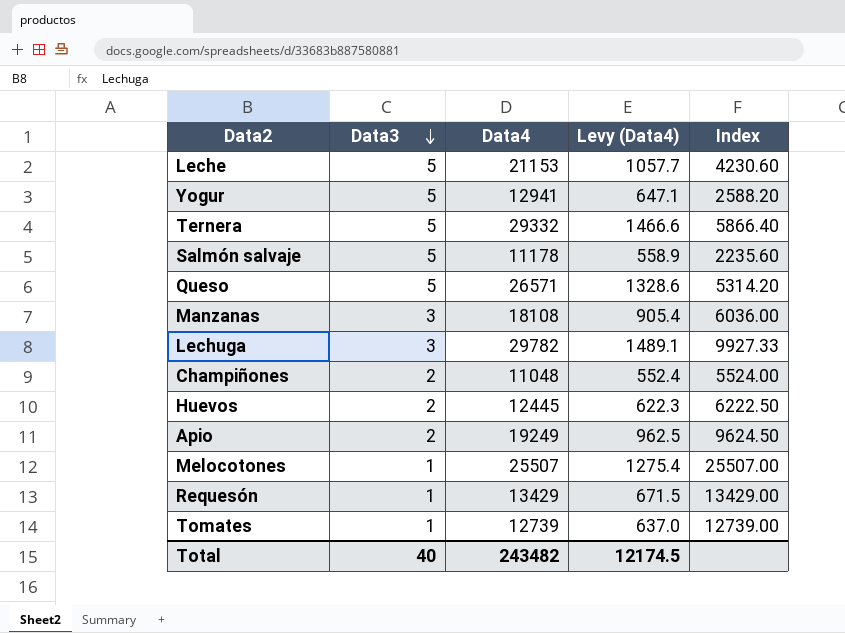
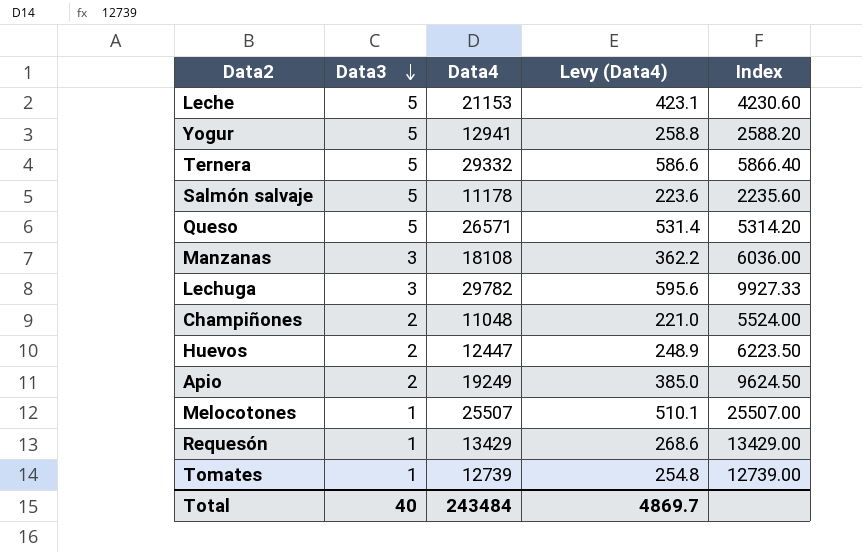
column Levy (Data4) | formula: [Data4] * 0.05 -> [Data4] * 0.02
Huevos | Data4: 12445 -> 12447
Huevos | Index: 6222.50 -> 6223.50
Total | Data4: 243482 -> 243484
Total | Levy (Data4): 12174.5 -> 4869.7

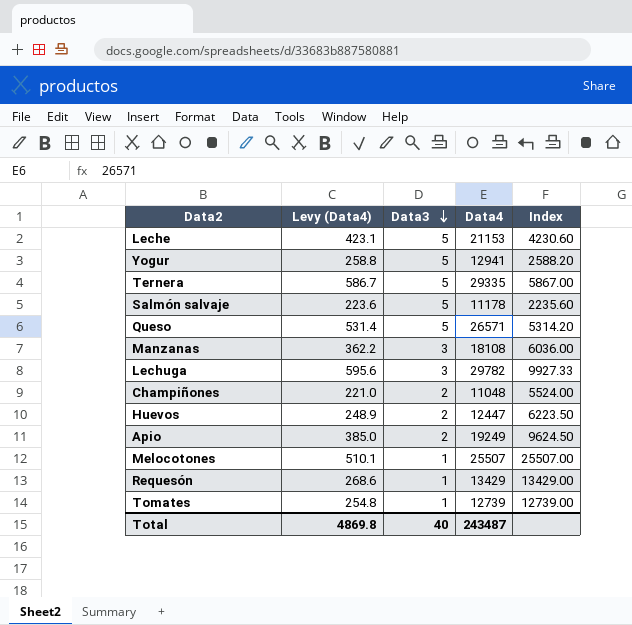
column Levy (Data4) | position: 4 -> 2
Ternera | Levy (Data4): 586.6 -> 586.7
Ternera | Data4: 29332 -> 29335
Ternera | Index: 5866.40 -> 5867.00
Total | Levy (Data4): 4869.7 -> 4869.8
Total | Data4: 243484 -> 243487

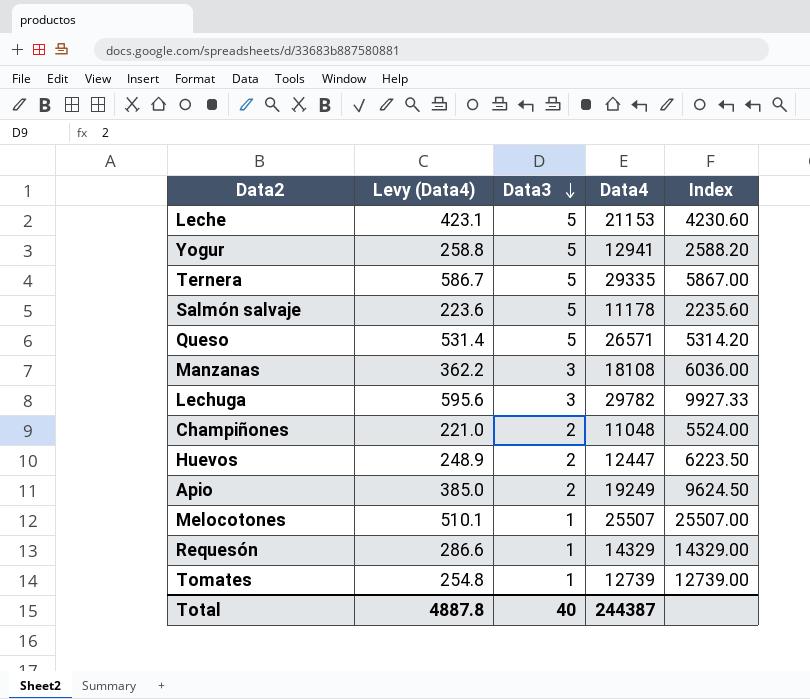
Requesón | Levy (Data4): 268.6 -> 286.6
Requesón | Data4: 13429 -> 14329
Requesón | Index: 13429.00 -> 14329.00
Total | Levy (Data4): 4869.8 -> 4887.8
Total | Data4: 243487 -> 244387

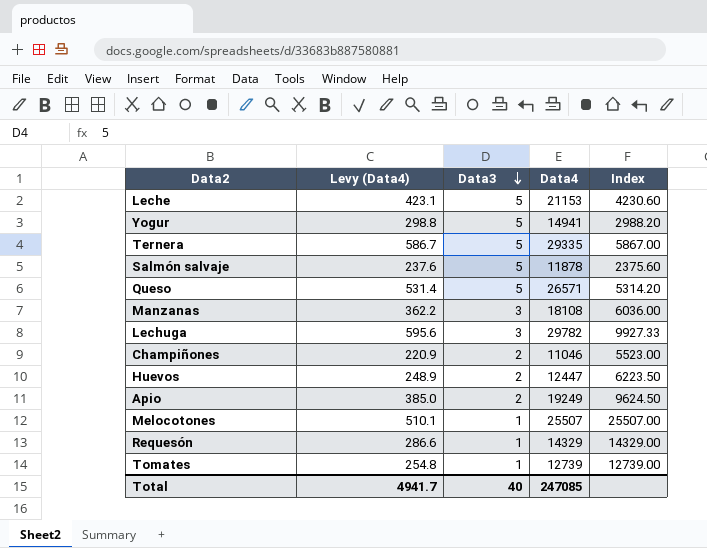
Yogur | Levy (Data4): 258.8 -> 298.8
Yogur | Data4: 12941 -> 14941
Yogur | Index: 2588.20 -> 2988.20
Salmón salvaje | Levy (Data4): 223.6 -> 237.6
Salmón salvaje | Data4: 11178 -> 11878
Salmón salvaje | Index: 2235.60 -> 2375.60
Champiñones | Levy (Data4): 221.0 -> 220.9
Champiñones | Data4: 11048 -> 11046
Champiñones | Index: 5524.00 -> 5523.00
Total | Levy (Data4): 4887.8 -> 4941.7
Total | Data4: 244387 -> 247085

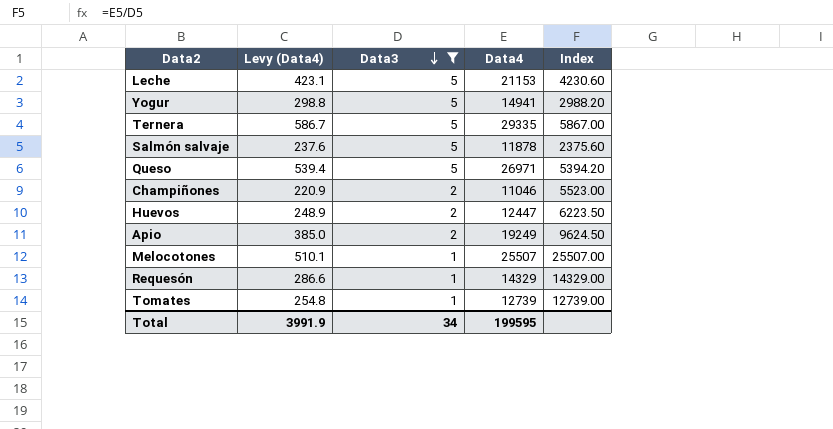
filter: none -> Data3 != 3
Queso | Levy (Data4): 531.4 -> 539.4
Queso | Data4: 26571 -> 26971
Queso | Index: 5314.20 -> 5394.20
Total | Levy (Data4): 4941.7 -> 3991.9
Total | Data3: 40 -> 34
Total | Data4: 247085 -> 199595

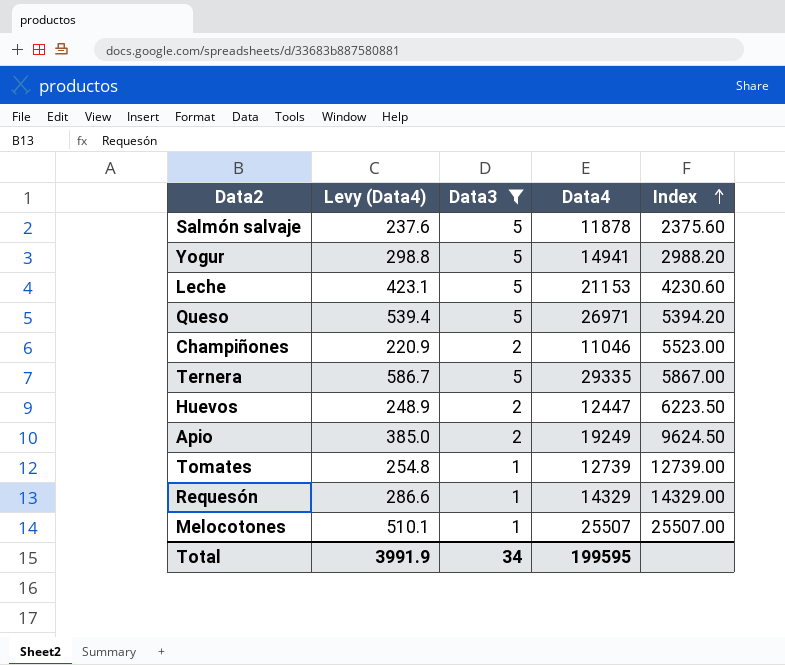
row order: Data3 descending -> Index ascending

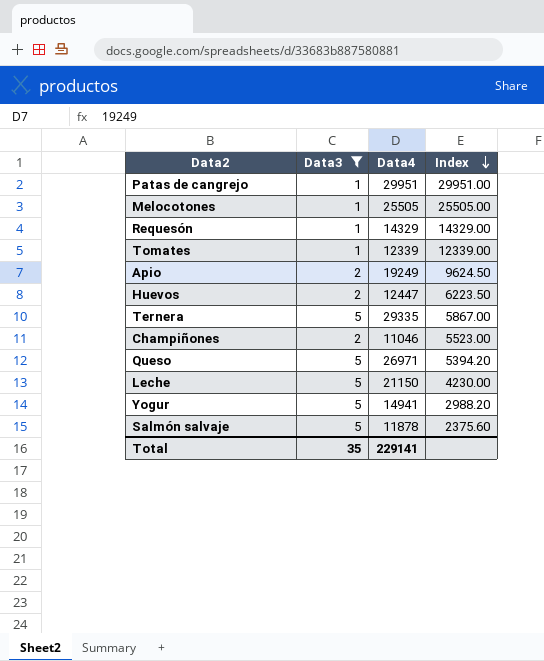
row order: Index ascending -> Index descending
column Levy (Data4) | formula: [Data4] * 0.02 -> none
row Patas de cangrejo: none -> 1 | 29951 | 29951.00
Melocotones | Data4: 25507 -> 25505
Melocotones | Index: 25507.00 -> 25505.00
Tomates | Data4: 12739 -> 12339
Tomates | Index: 12739.00 -> 12339.00
Leche | Data4: 21153 -> 21150
Leche | Index: 4230.60 -> 4230.00
Total | Data3: 34 -> 35
Total | Data4: 199595 -> 229141

